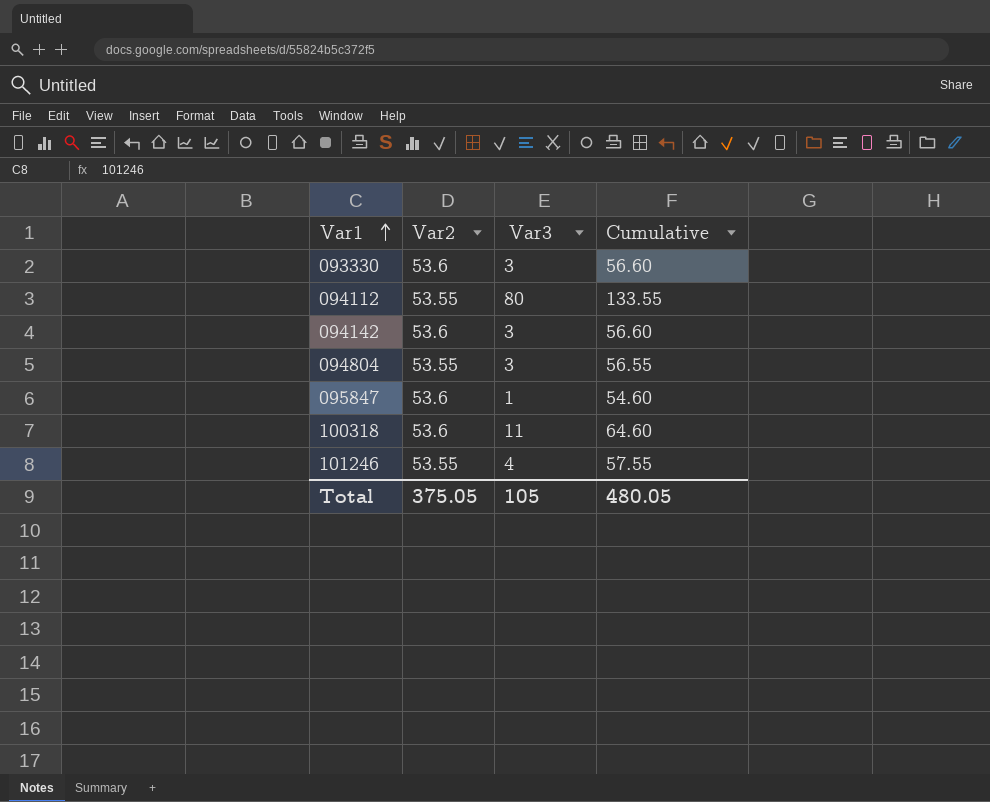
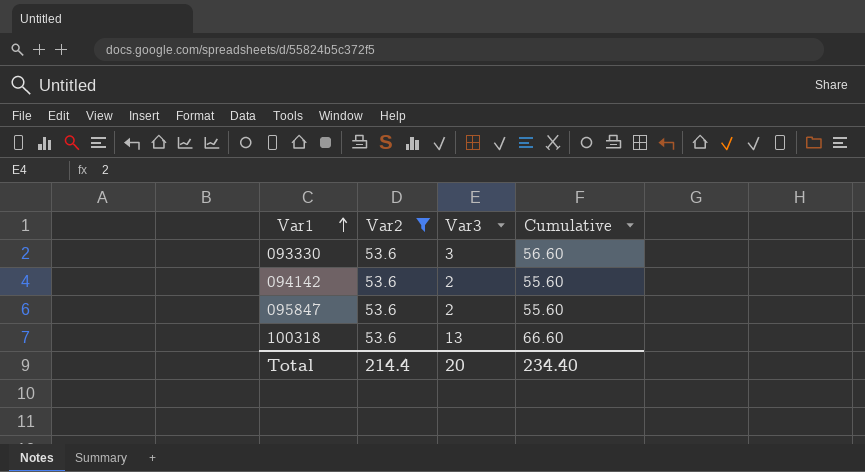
filter: none -> Var2 = 53.6
094142 | Var3: 3 -> 2
094142 | Cumulative: 56.60 -> 55.60
095847 | Var3: 1 -> 2
095847 | Cumulative: 54.60 -> 55.60
100318 | Var3: 11 -> 13
100318 | Cumulative: 64.60 -> 66.60
Total | Var2: 375.05 -> 214.4
Total | Var3: 105 -> 20
Total | Cumulative: 480.05 -> 234.40

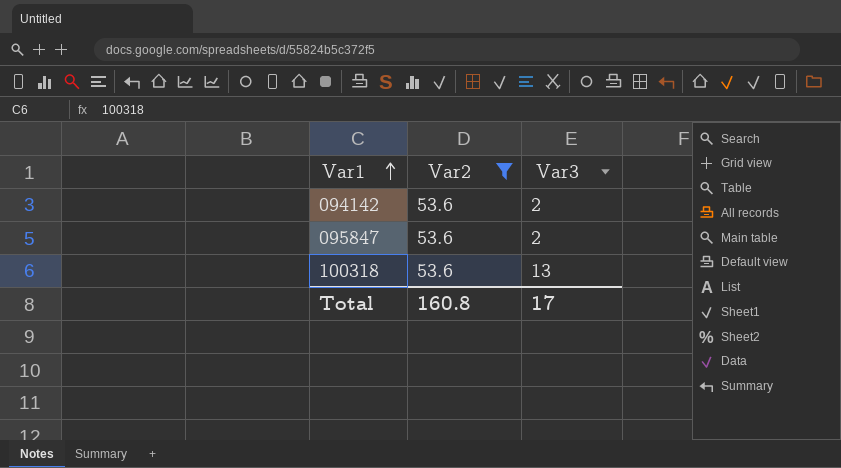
column Cumulative | formula: [Var2] + [Var3] -> none
row 093330: 53.6 | 3 | 56.60 -> none
Total | Var2: 214.4 -> 160.8
Total | Var3: 20 -> 17

